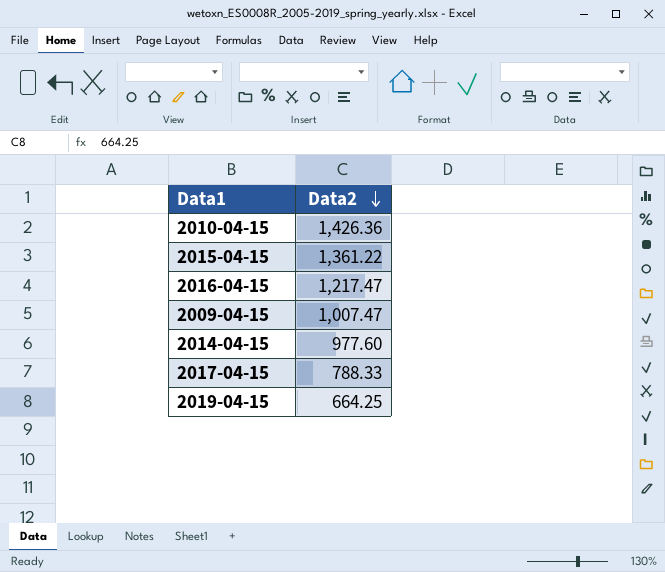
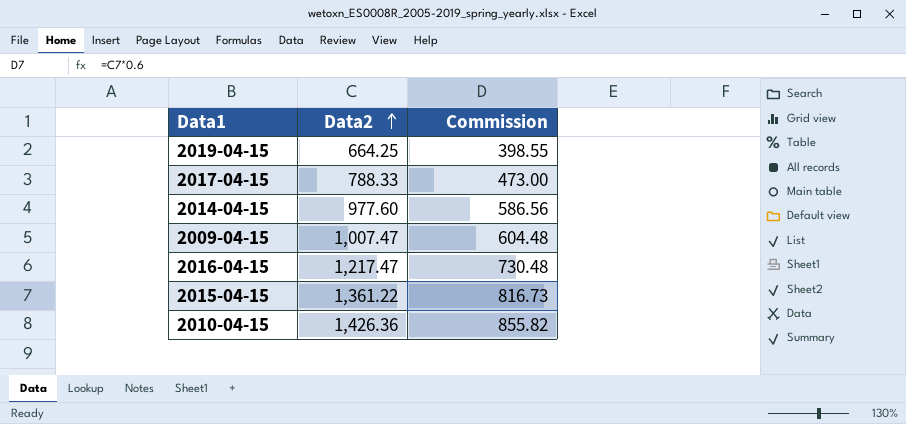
row order: Data2 descending -> Data2 ascending
column Commission | formula: none -> [Data2] * 0.6

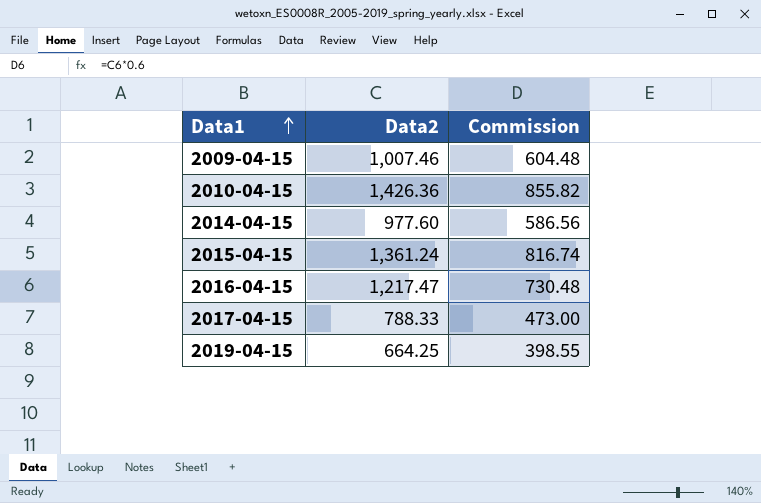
row order: Data2 ascending -> Data1 ascending
2009-04-15 | Data2: 1,007.47 -> 1,007.46
2015-04-15 | Data2: 1,361.22 -> 1,361.24
2015-04-15 | Commission: 816.73 -> 816.74

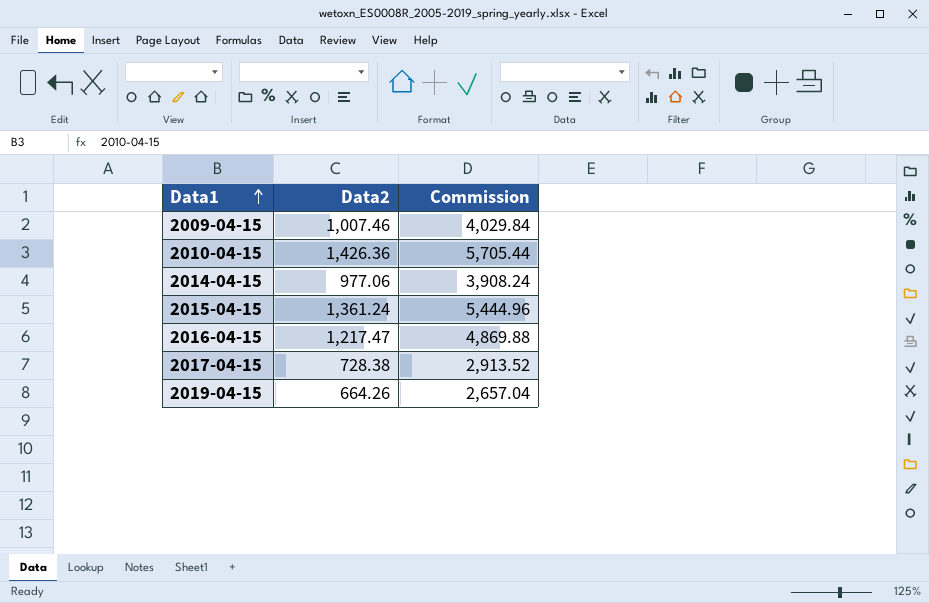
column Commission | formula: [Data2] * 0.6 -> [Data2] * 4
2014-04-15 | Data2: 977.60 -> 977.06
2017-04-15 | Data2: 788.33 -> 728.38
2019-04-15 | Data2: 664.25 -> 664.26

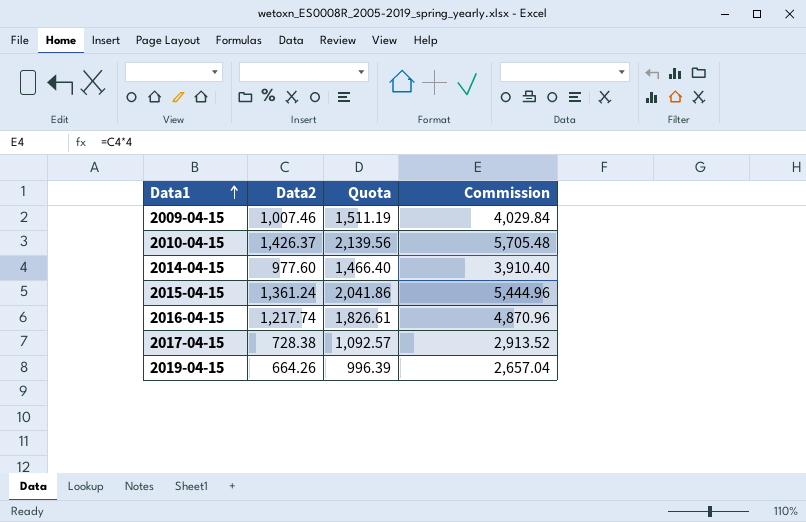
column Quota | formula: none -> [Data2] * 1.5
2010-04-15 | Data2: 1,426.36 -> 1,426.37
2010-04-15 | Commission: 5,705.44 -> 5,705.48
2014-04-15 | Data2: 977.06 -> 977.60
2014-04-15 | Commission: 3,908.24 -> 3,910.40
2016-04-15 | Data2: 1,217.47 -> 1,217.74
2016-04-15 | Commission: 4,869.88 -> 4,870.96

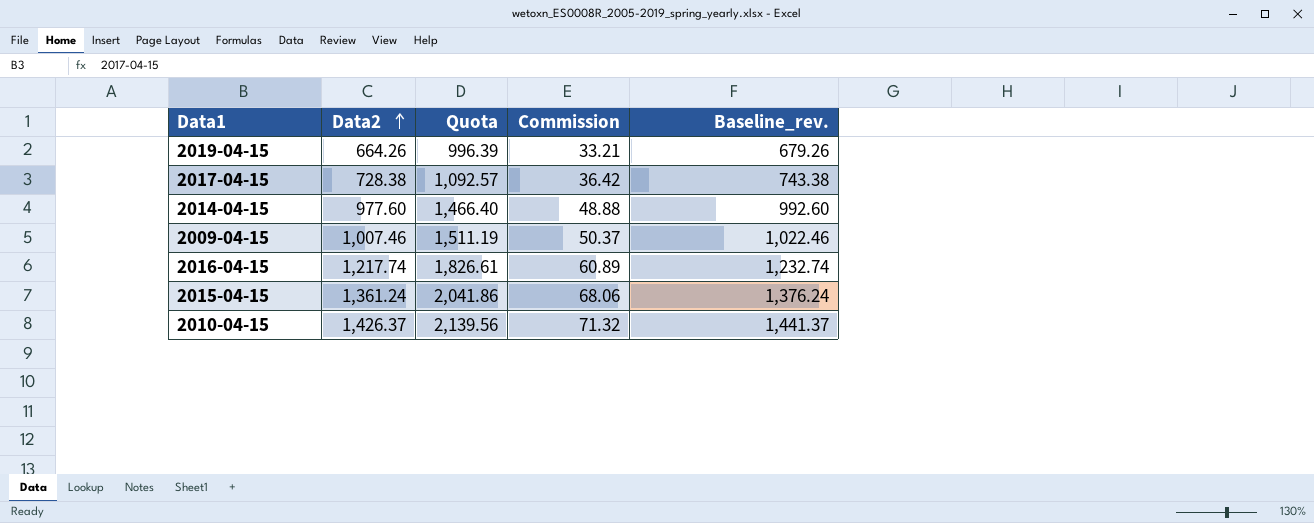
row order: Data1 ascending -> Data2 ascending
column Commission | formula: [Data2] * 4 -> [Data2] * 0.05
column Baseline_rev. | formula: none -> [Data2] + 15

